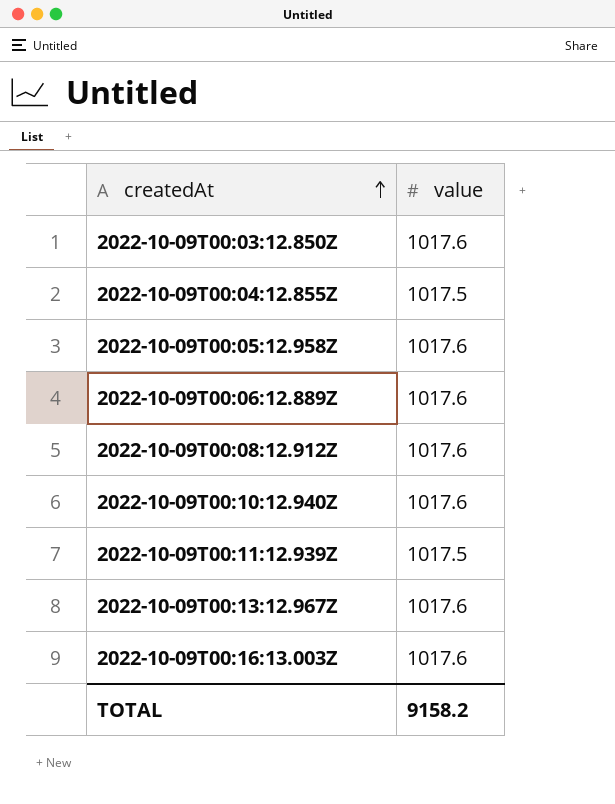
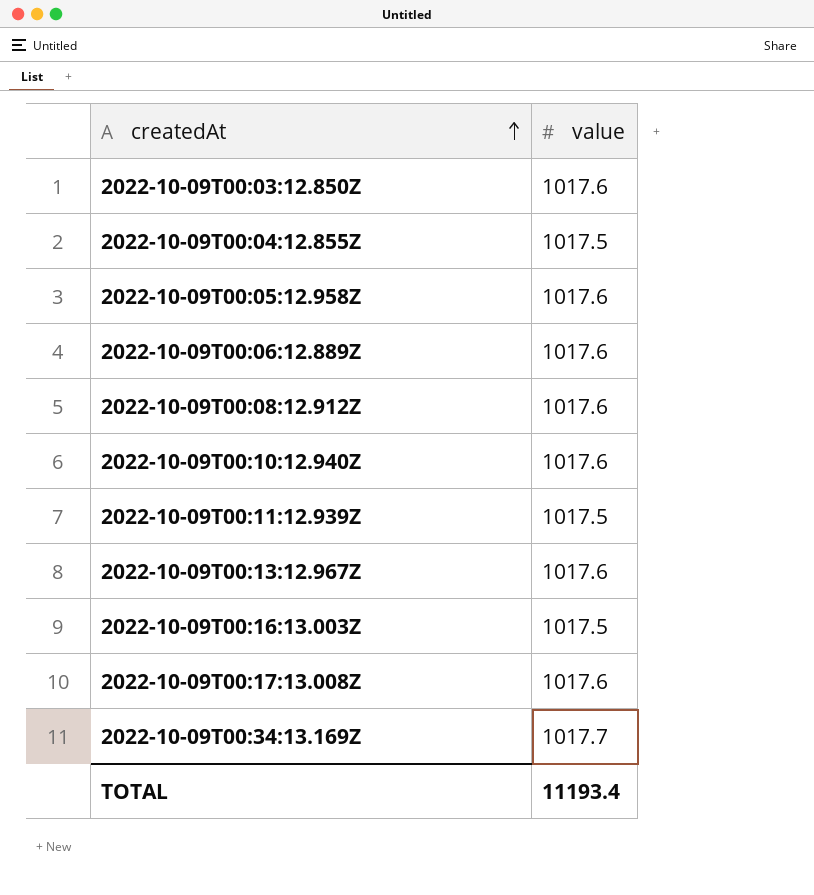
2022-10-09T00:16:13.003Z | value: 1017.6 -> 1017.5
row 2022-10-09T00:17:13.008Z: none -> 1017.6
row 2022-10-09T00:34:13.169Z: none -> 1017.7
TOTAL | value: 9158.2 -> 11193.4

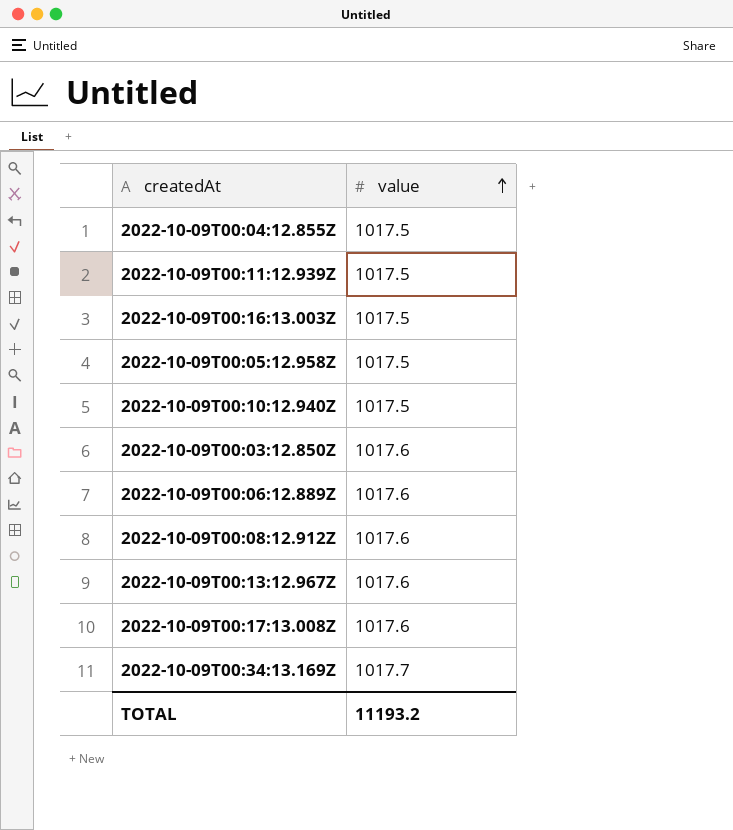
row order: createdAt ascending -> value ascending
2022-10-09T00:05:12.958Z | value: 1017.6 -> 1017.5
2022-10-09T00:10:12.940Z | value: 1017.6 -> 1017.5
TOTAL | value: 11193.4 -> 11193.2

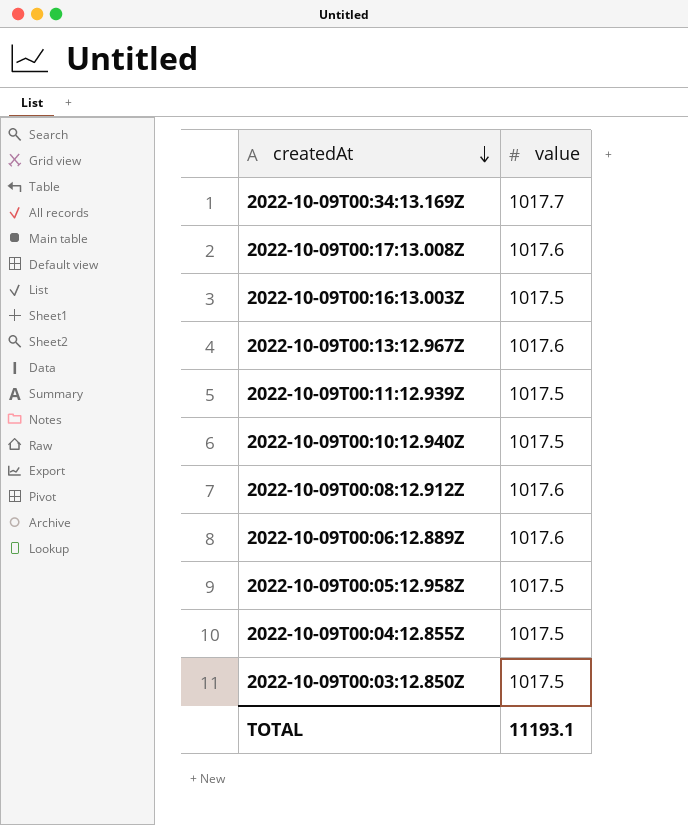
row order: value ascending -> createdAt descending
2022-10-09T00:03:12.850Z | value: 1017.6 -> 1017.5
TOTAL | value: 11193.2 -> 11193.1

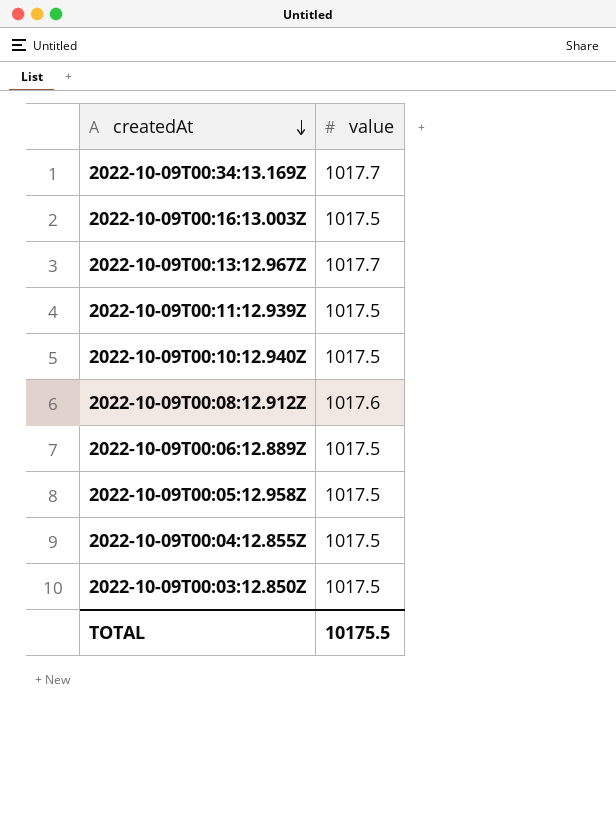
row 2022-10-09T00:17:13.008Z: 1017.6 -> none
2022-10-09T00:13:12.967Z | value: 1017.6 -> 1017.7
2022-10-09T00:06:12.889Z | value: 1017.6 -> 1017.5
TOTAL | value: 11193.1 -> 10175.5

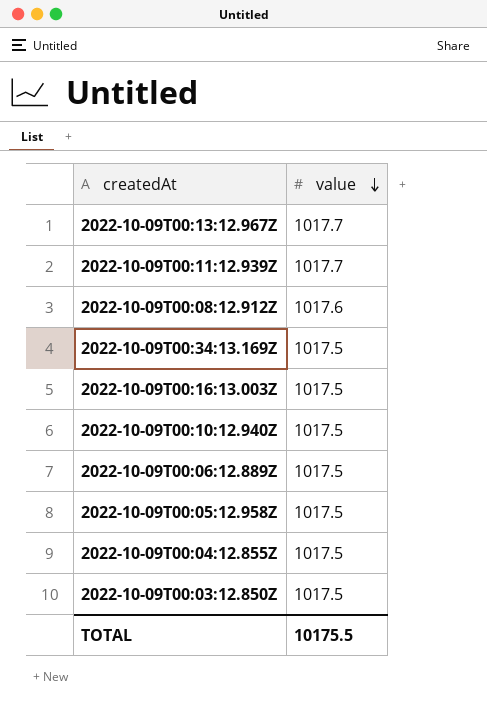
row order: createdAt descending -> value descending
2022-10-09T00:11:12.939Z | value: 1017.5 -> 1017.7
2022-10-09T00:34:13.169Z | value: 1017.7 -> 1017.5

